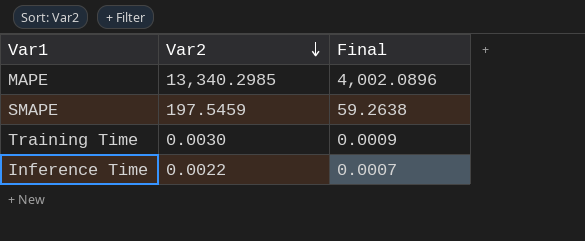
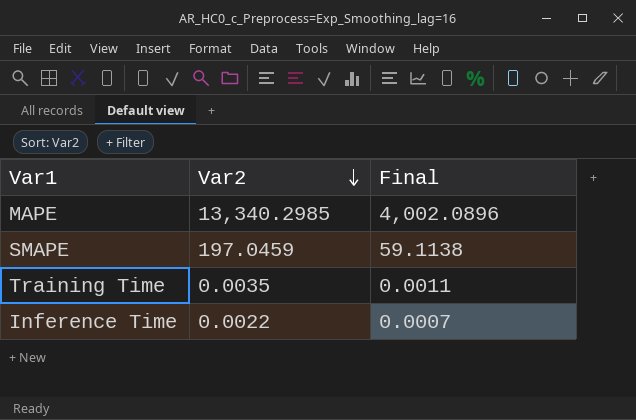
SMAPE | Var2: 197.5459 -> 197.0459
SMAPE | Final: 59.2638 -> 59.1138
Training Time | Var2: 0.0030 -> 0.0035
Training Time | Final: 0.0009 -> 0.0011

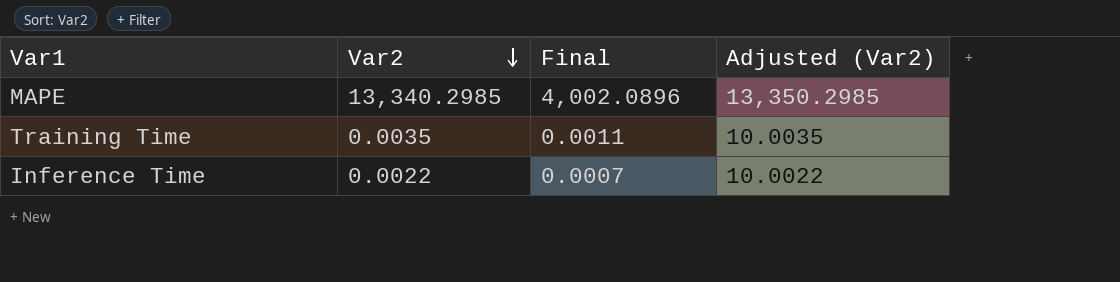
column Adjusted (Var2) | formula: none -> [Var2] + 10
row SMAPE: 197.0459 | 59.1138 -> none

